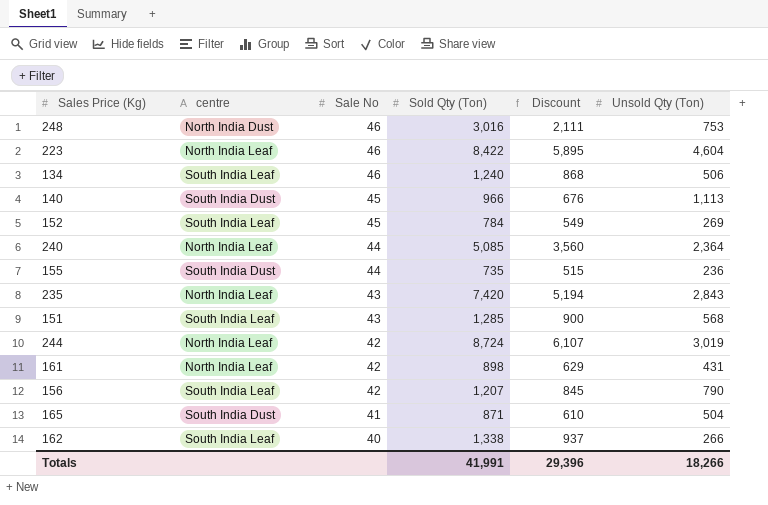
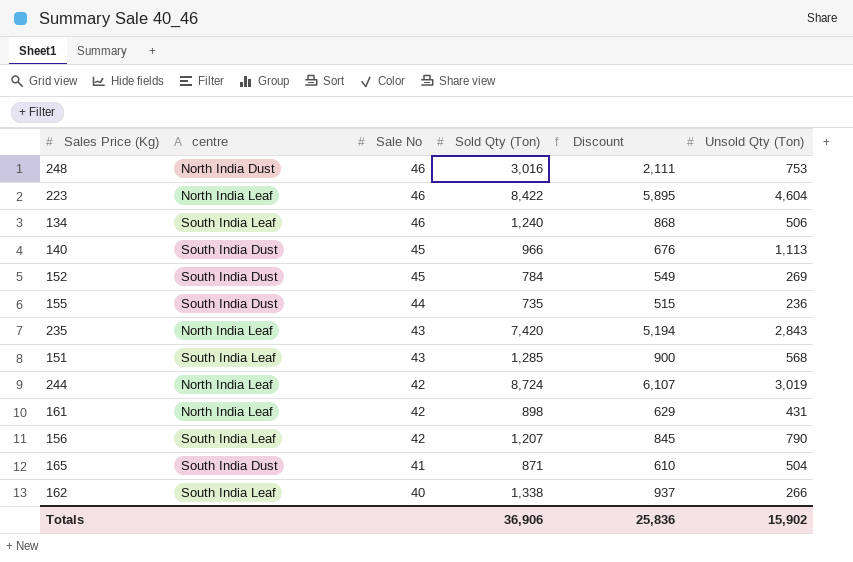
row 240: North India Leaf | 44 | 5,085 | 3,560 | 2,364 -> none
152 | centre: South India Leaf -> South India Dust
Totals | Sold Qty (Ton): 41,991 -> 36,906
Totals | Discount: 29,396 -> 25,836
Totals | Unsold Qty (Ton): 18,266 -> 15,902

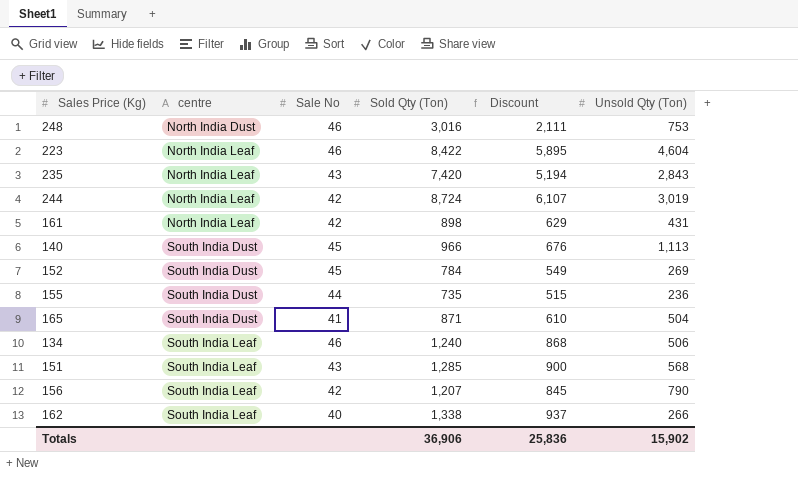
row order: Sale No descending -> centre ascending

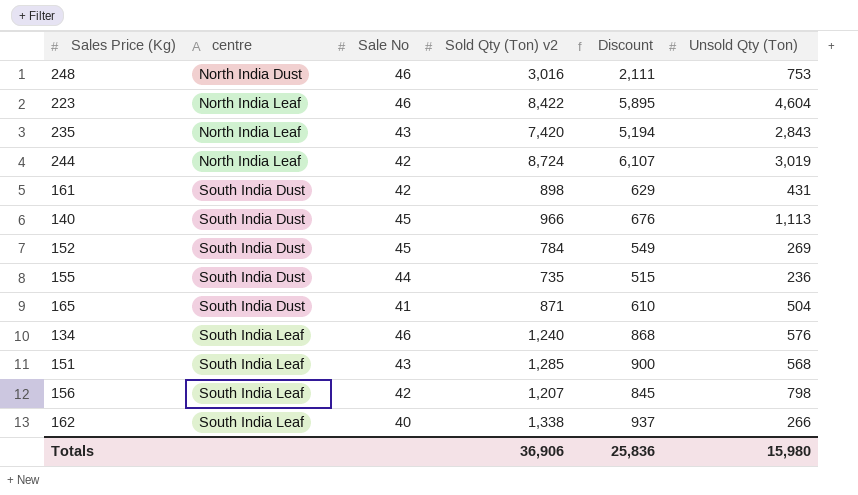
column name: Sold Qty (Ton) -> Sold Qty (Ton) v2
161 | centre: North India Leaf -> South India Dust
134 | Unsold Qty (Ton): 506 -> 576
156 | Unsold Qty (Ton): 790 -> 798
Totals | Unsold Qty (Ton): 15,902 -> 15,980

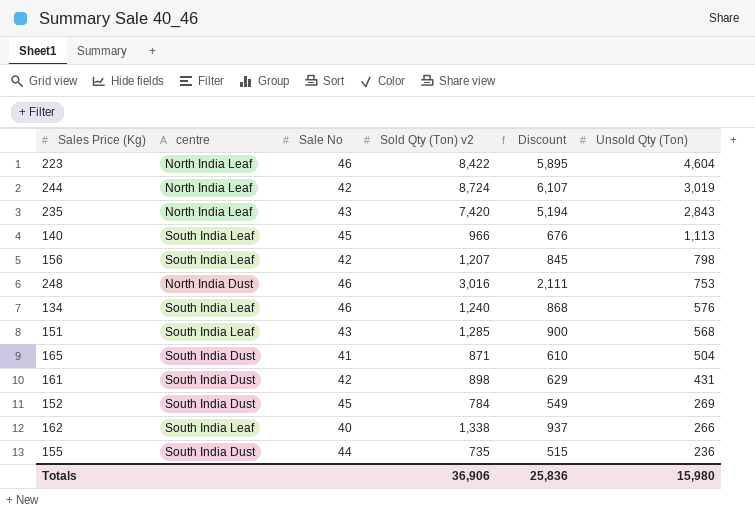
row order: centre ascending -> Unsold Qty (Ton) descending
140 | centre: South India Dust -> South India Leaf

